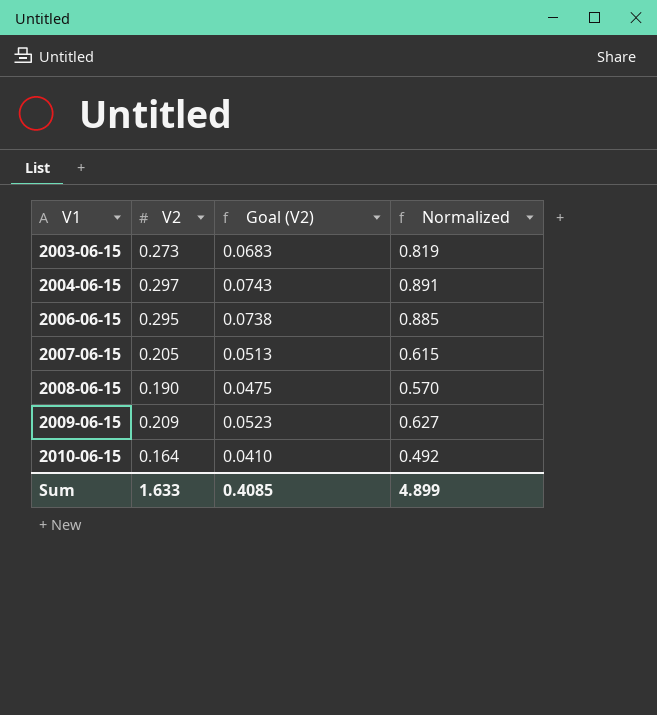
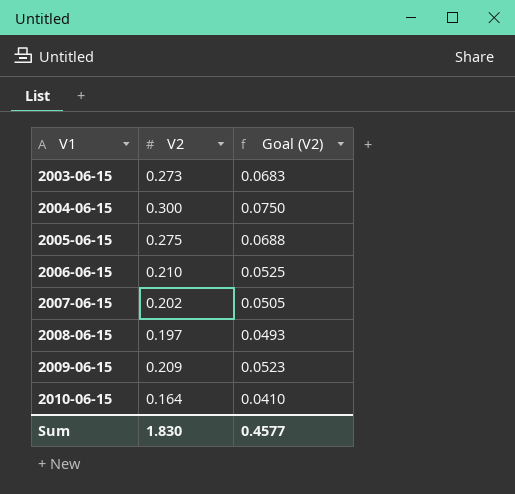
column Normalized | formula: [V2] * 3 -> none
2004-06-15 | V2: 0.297 -> 0.300
2004-06-15 | Goal (V2): 0.0743 -> 0.0750
row 2005-06-15: none -> 0.275 | 0.0688
2006-06-15 | V2: 0.295 -> 0.210
2006-06-15 | Goal (V2): 0.0738 -> 0.0525
2007-06-15 | V2: 0.205 -> 0.202
2007-06-15 | Goal (V2): 0.0513 -> 0.0505
2008-06-15 | V2: 0.190 -> 0.197
2008-06-15 | Goal (V2): 0.0475 -> 0.0493
Sum | V2: 1.633 -> 1.830
Sum | Goal (V2): 0.4085 -> 0.4577

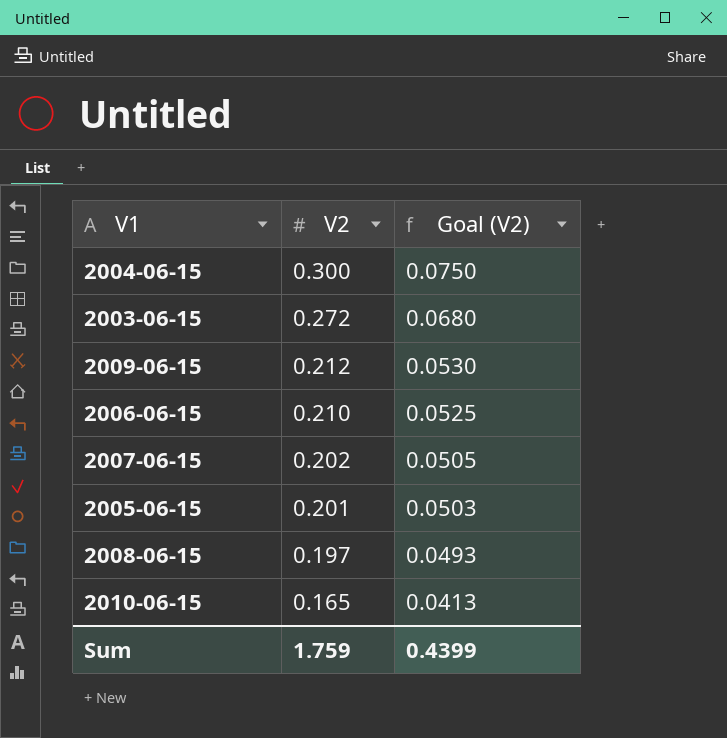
row order: V1 ascending -> V2 descending
2003-06-15 | V2: 0.273 -> 0.272
2003-06-15 | Goal (V2): 0.0683 -> 0.0680
2009-06-15 | V2: 0.209 -> 0.212
2009-06-15 | Goal (V2): 0.0523 -> 0.0530
2005-06-15 | V2: 0.275 -> 0.201
2005-06-15 | Goal (V2): 0.0688 -> 0.0503
2010-06-15 | V2: 0.164 -> 0.165
2010-06-15 | Goal (V2): 0.0410 -> 0.0413
Sum | V2: 1.830 -> 1.759
Sum | Goal (V2): 0.4577 -> 0.4399

